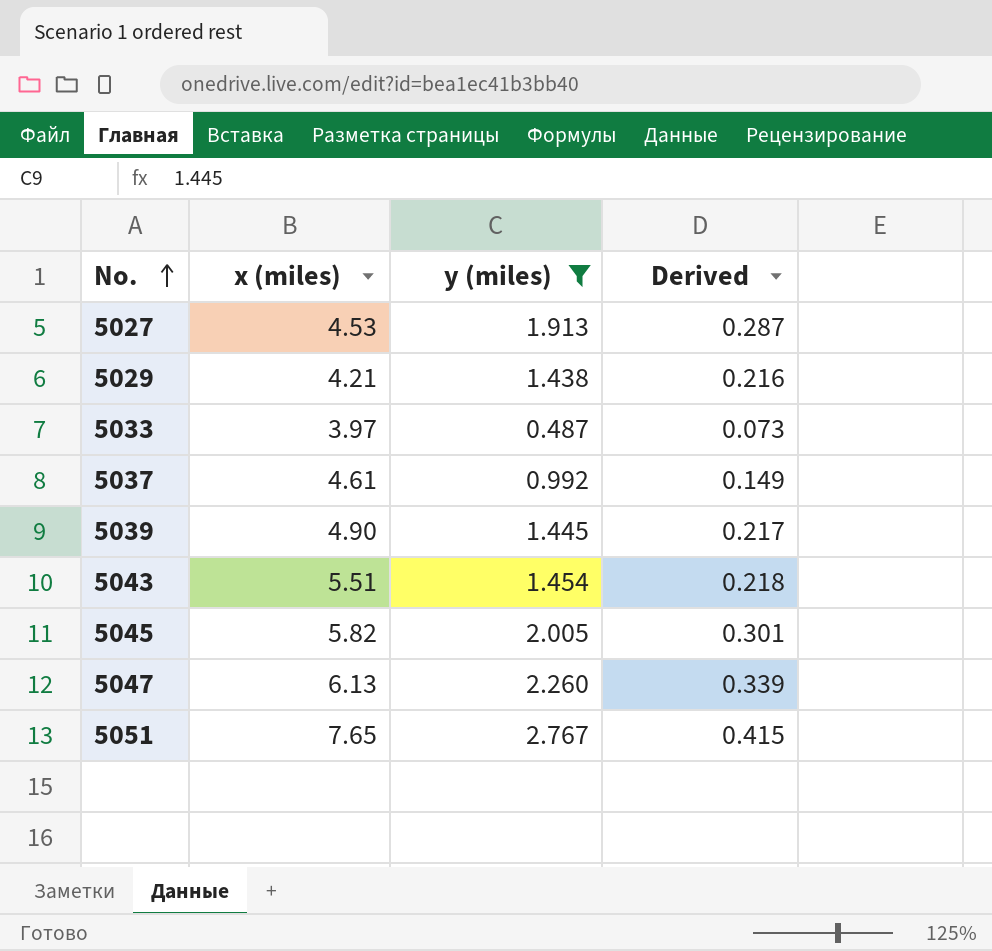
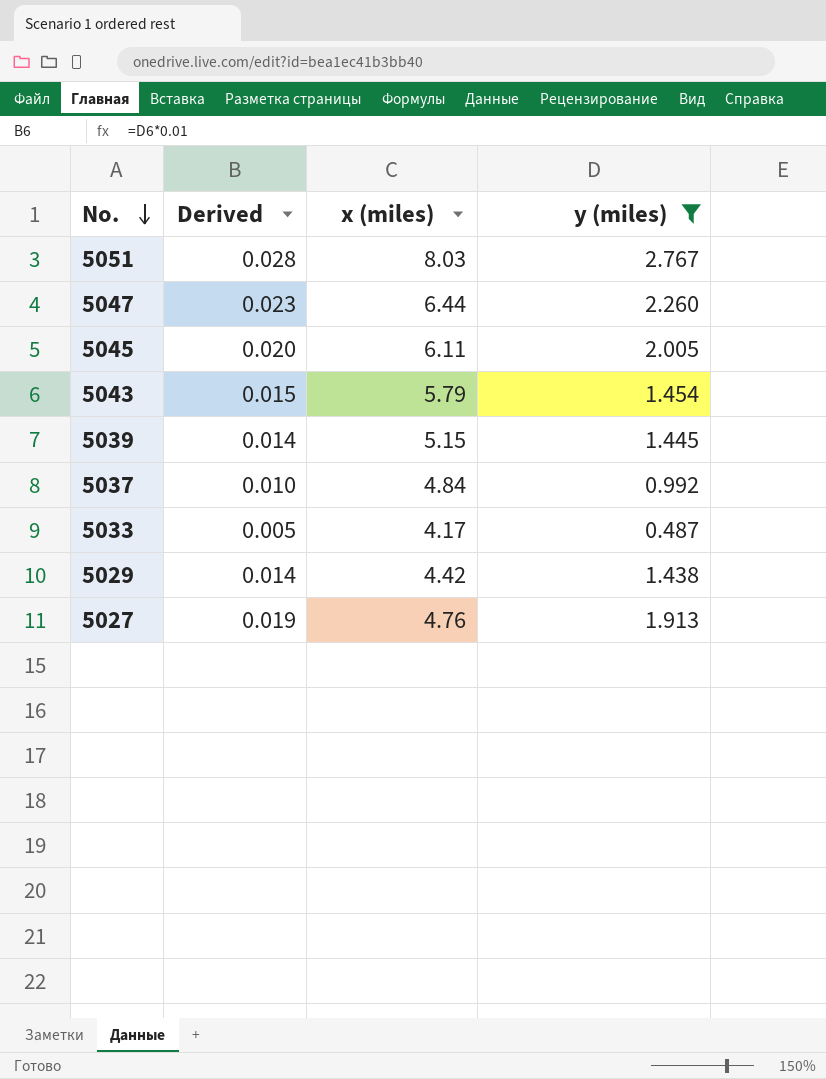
row order: No. ascending -> No. descending
column Derived | formula: [y (miles)] * 0.15 -> [y (miles)] * 0.01
column Derived | position: 4 -> 2
5051 | x (miles): 7.65 -> 8.03
5047 | x (miles): 6.13 -> 6.44
5045 | x (miles): 5.82 -> 6.11
5043 | x (miles): 5.51 -> 5.79
5039 | x (miles): 4.90 -> 5.15
5037 | x (miles): 4.61 -> 4.84
5033 | x (miles): 3.97 -> 4.17
5029 | x (miles): 4.21 -> 4.42
5027 | x (miles): 4.53 -> 4.76

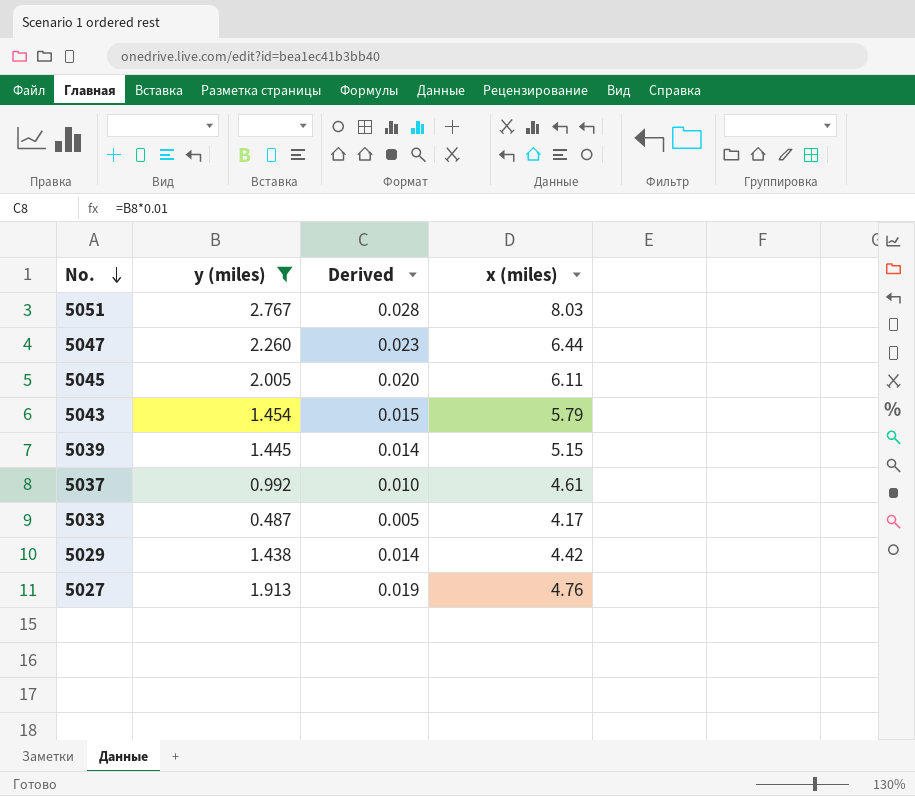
column y (miles) | position: 4 -> 2
5037 | x (miles): 4.84 -> 4.61

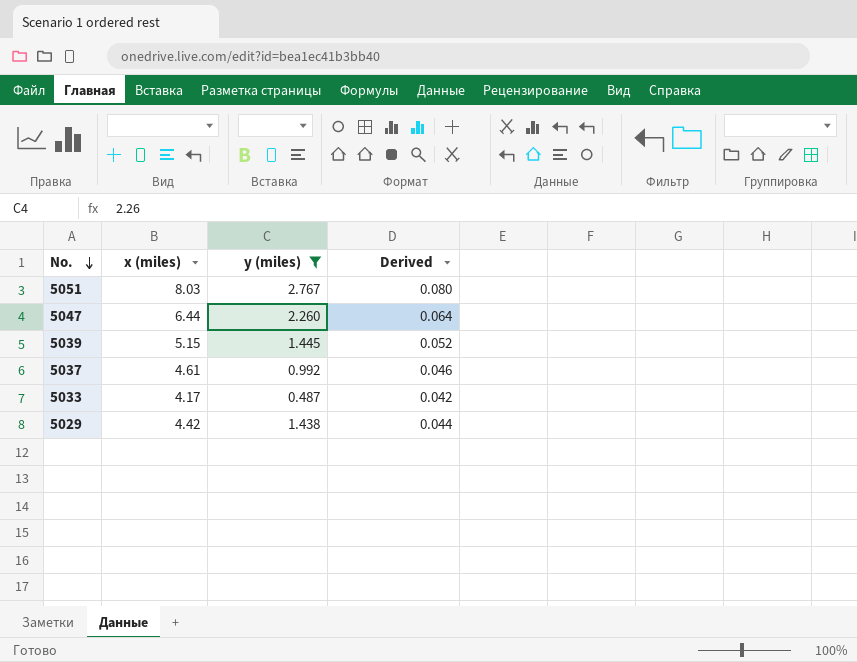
column x (miles) | position: 4 -> 2
column Derived | formula: [y (miles)] * 0.01 -> [x (miles)] * 0.01
row 5045: 2.005 | 0.020 | 6.11 -> none
row 5043: 1.454 | 0.015 | 5.79 -> none
row 5027: 1.913 | 0.019 | 4.76 -> none

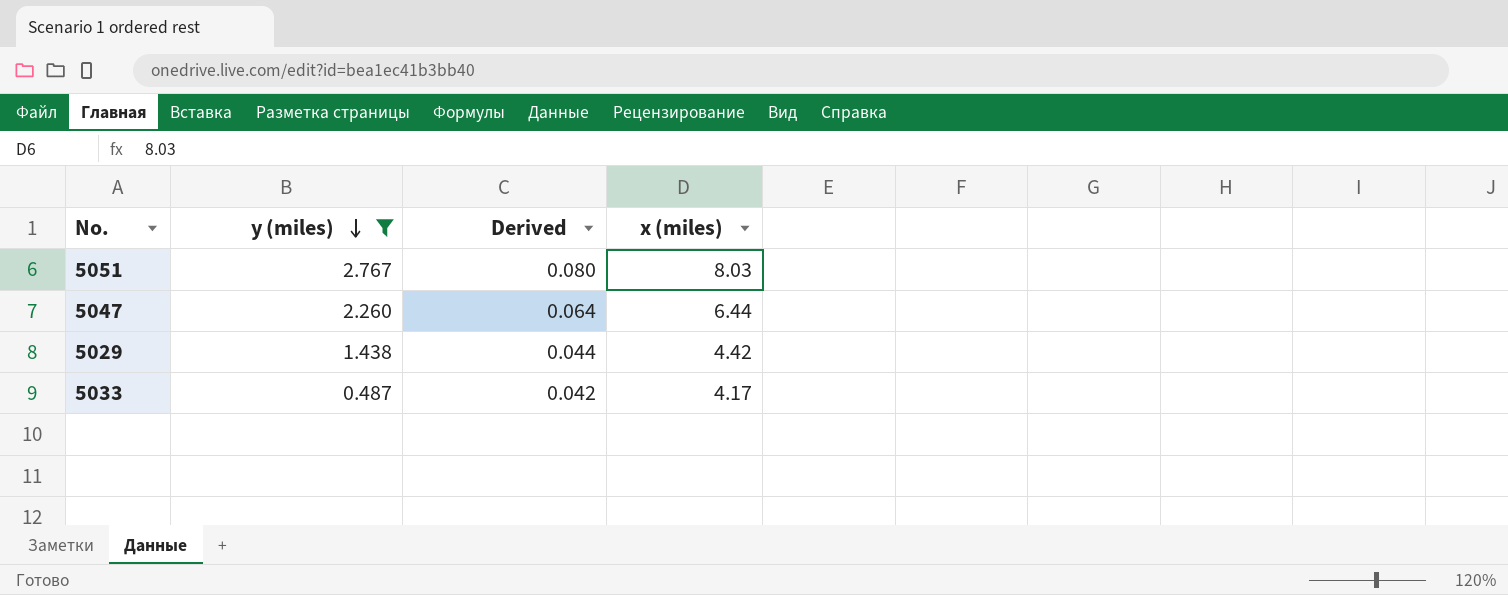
row order: No. descending -> y (miles) descending
column x (miles) | position: 2 -> 4
row 5039: 5.15 | 1.445 | 0.052 -> none
row 5037: 4.61 | 0.992 | 0.046 -> none

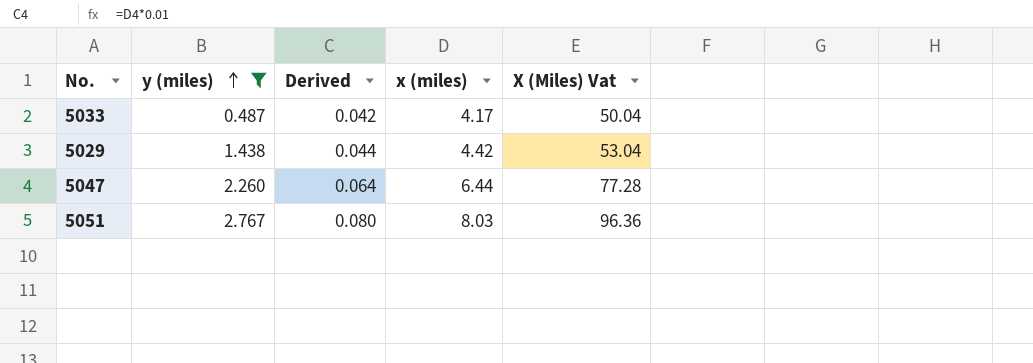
row order: y (miles) descending -> y (miles) ascending
column X (Miles) Vat | formula: none -> [x (miles)] * 12

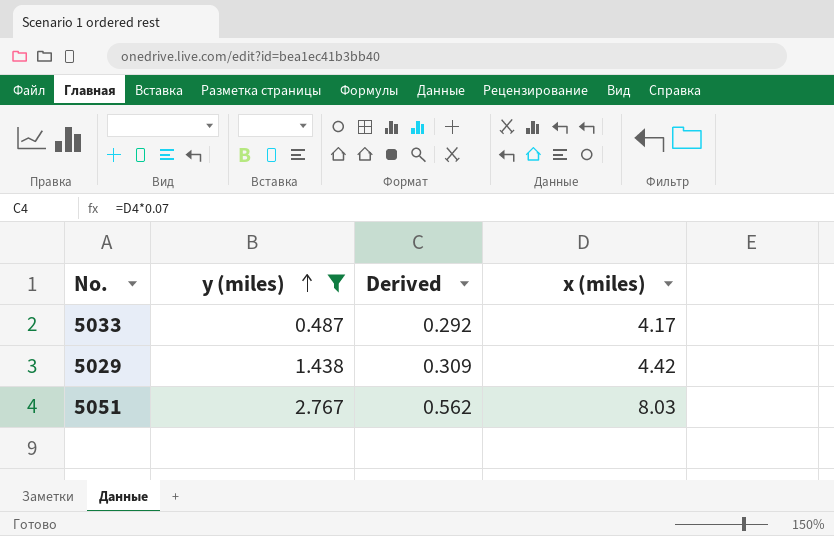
column X (Miles) Vat | formula: [x (miles)] * 12 -> none
column Derived | formula: [x (miles)] * 0.01 -> [x (miles)] * 0.07
row 5047: 2.260 | 0.064 | 6.44 | 77.28 -> none

